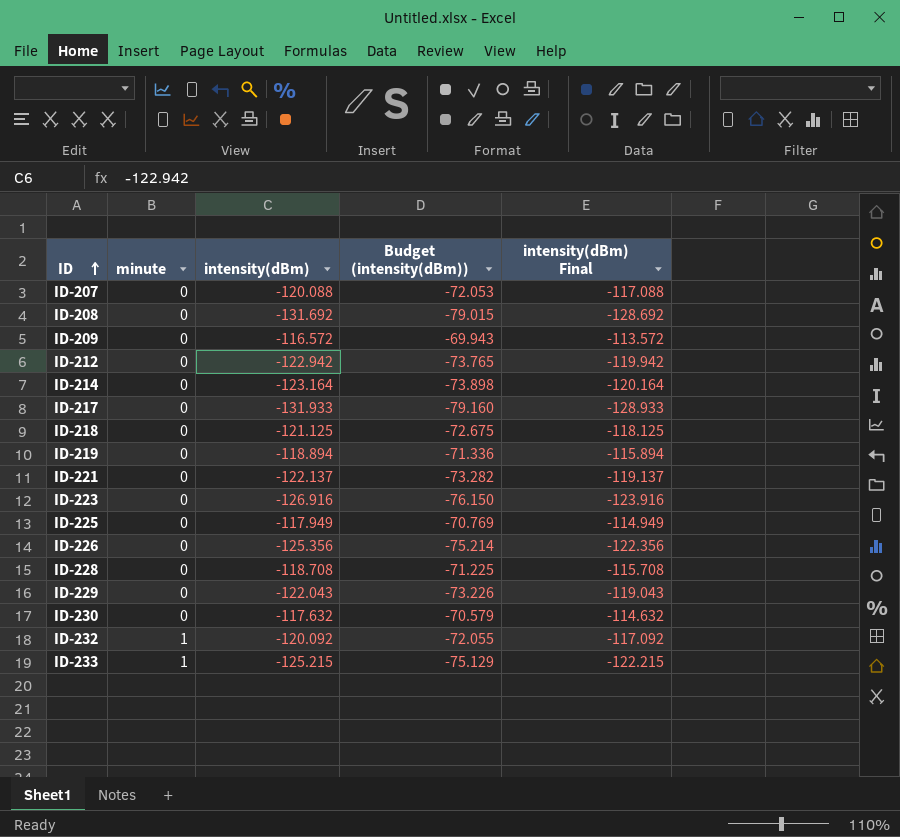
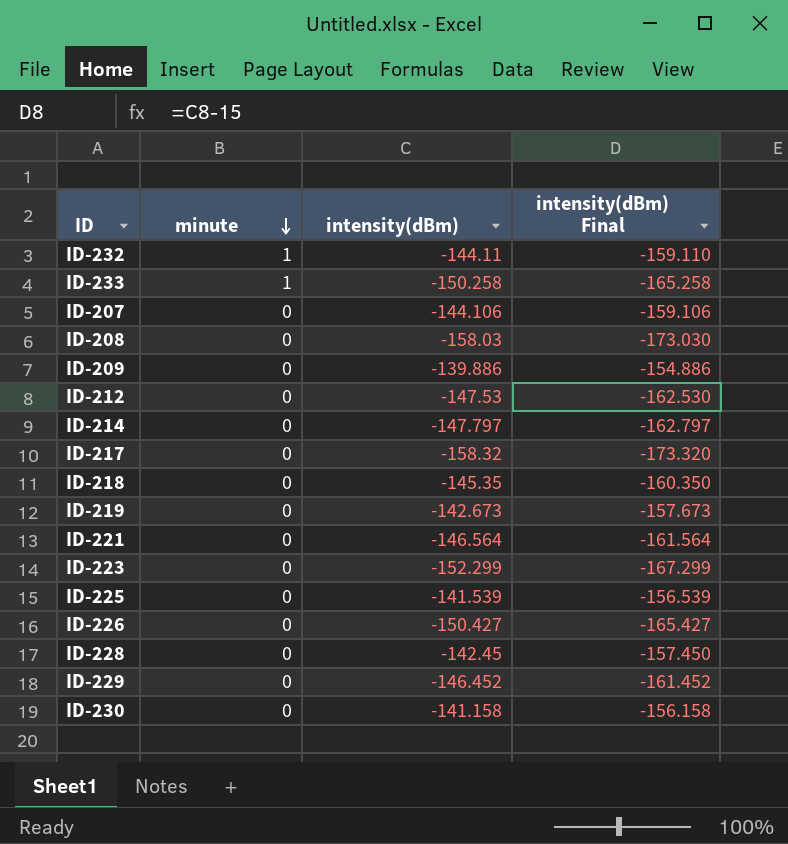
row order: ID ascending -> minute descending
column Budget (intensity(dBm)) | formula: [intensity(dBm)] * 0.6 -> none
column intensity(dBm) Final | formula: [intensity(dBm)] + 3 -> [intensity(dBm)] - 15
ID-232 | intensity(dBm): -120.092 -> -144.11
ID-233 | intensity(dBm): -125.215 -> -150.258
ID-207 | intensity(dBm): -120.088 -> -144.106
ID-208 | intensity(dBm): -131.692 -> -158.03
ID-209 | intensity(dBm): -116.572 -> -139.886
ID-212 | intensity(dBm): -122.942 -> -147.53
ID-214 | intensity(dBm): -123.164 -> -147.797
ID-217 | intensity(dBm): -131.933 -> -158.32
ID-218 | intensity(dBm): -121.125 -> -145.35
ID-219 | intensity(dBm): -118.894 -> -142.673
ID-221 | intensity(dBm): -122.137 -> -146.564
ID-223 | intensity(dBm): -126.916 -> -152.299
ID-225 | intensity(dBm): -117.949 -> -141.539
ID-226 | intensity(dBm): -125.356 -> -150.427
ID-228 | intensity(dBm): -118.708 -> -142.45
ID-229 | intensity(dBm): -122.043 -> -146.452
ID-230 | intensity(dBm): -117.632 -> -141.158

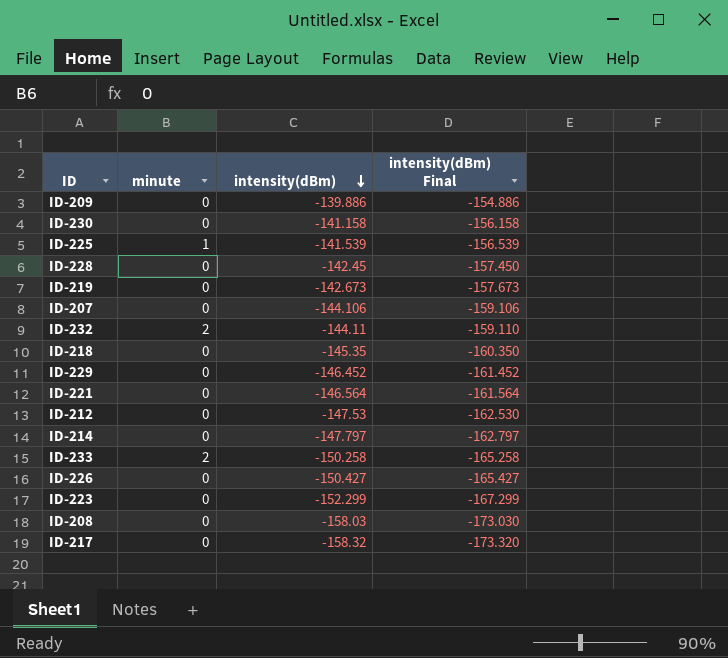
row order: minute descending -> intensity(dBm) descending
ID-225 | minute: 0 -> 1
ID-232 | minute: 1 -> 2
ID-233 | minute: 1 -> 2

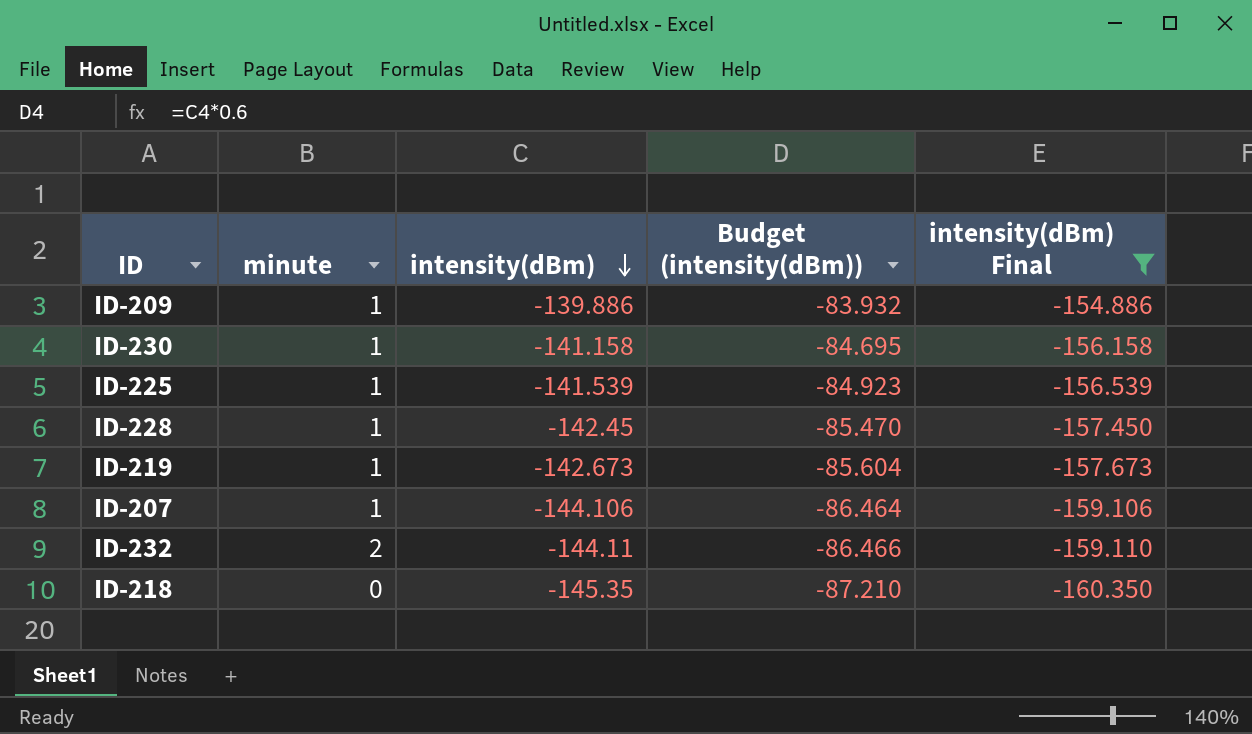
filter: none -> intensity(dBm) Final >= -160.350
column Budget (intensity(dBm)) | formula: none -> [intensity(dBm)] * 0.6
ID-209 | minute: 0 -> 1
ID-230 | minute: 0 -> 1
ID-228 | minute: 0 -> 1
ID-219 | minute: 0 -> 1
ID-207 | minute: 0 -> 1

